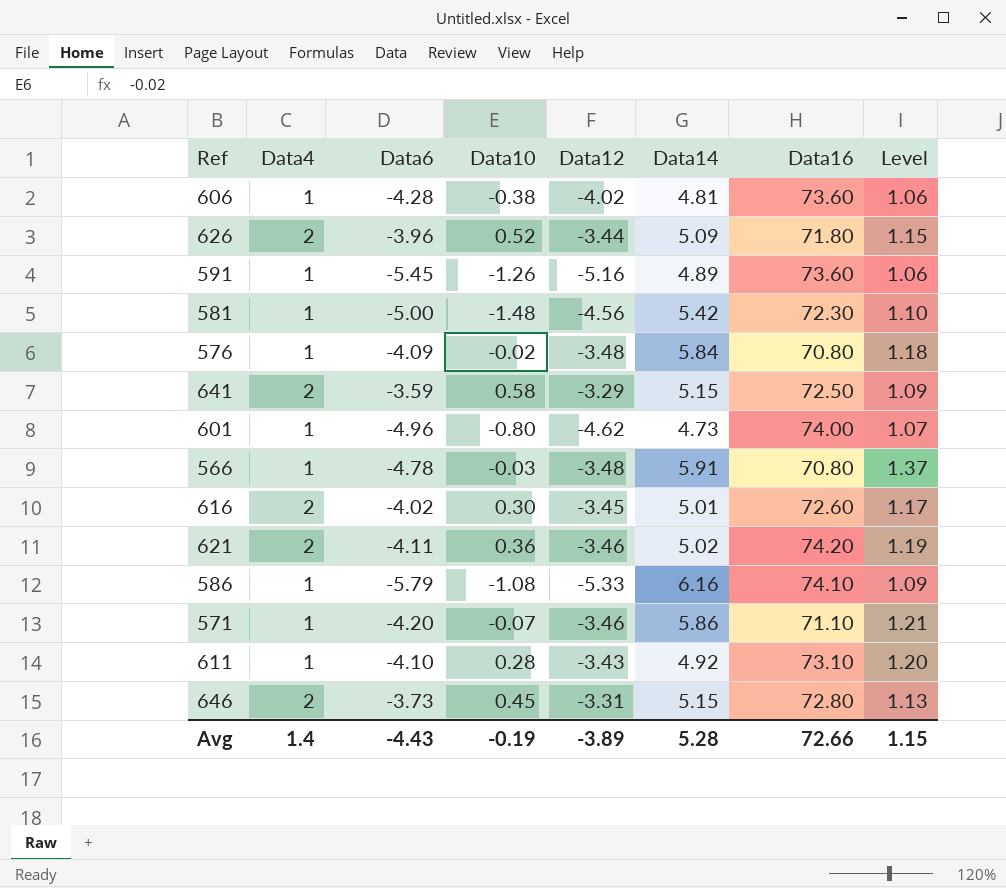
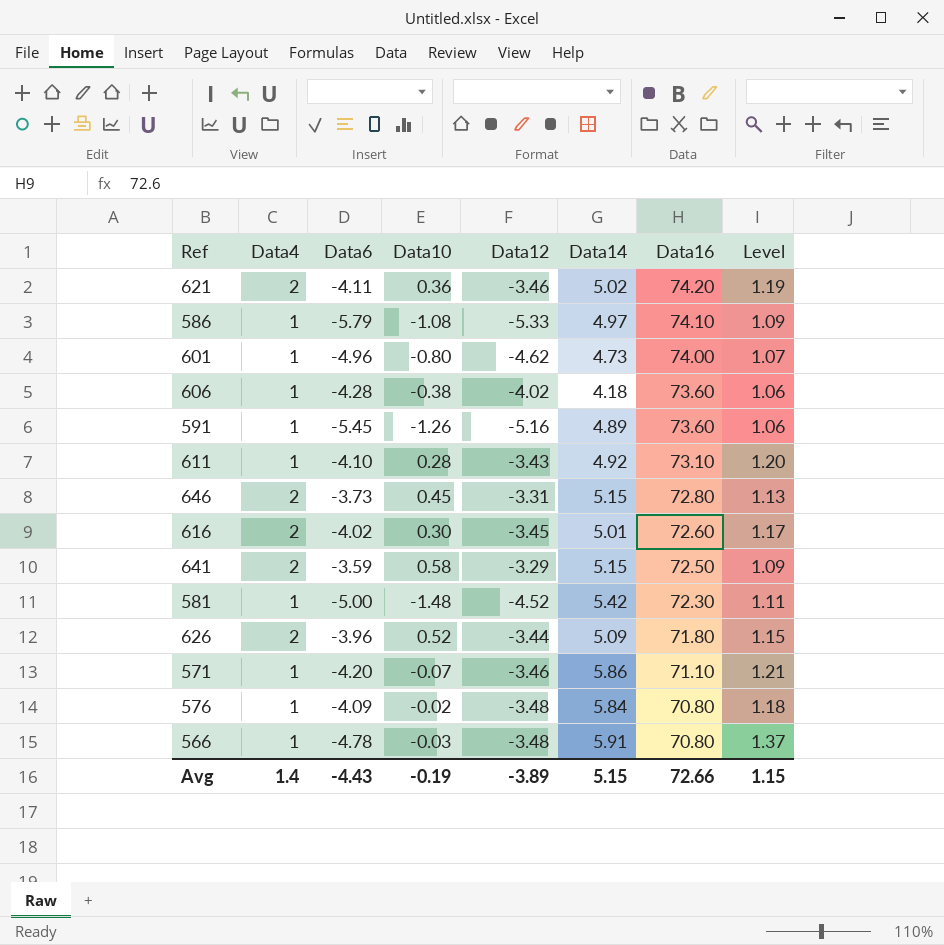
row order: none -> Data16 descending
586 | Data14: 6.16 -> 4.97
606 | Data14: 4.81 -> 4.18
581 | Data12: -4.56 -> -4.52
581 | Level: 1.10 -> 1.11
Avg | Data14: 5.28 -> 5.15

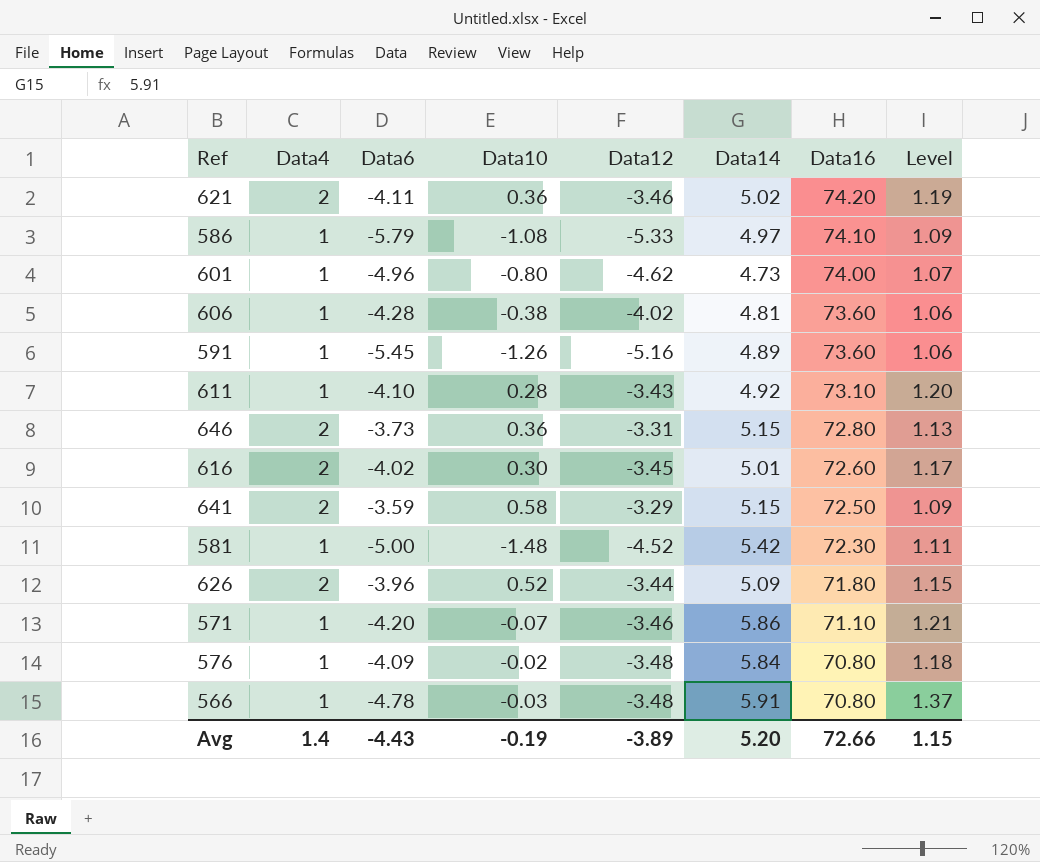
606 | Data14: 4.18 -> 4.81
646 | Data10: 0.45 -> 0.36
Avg | Data14: 5.15 -> 5.20

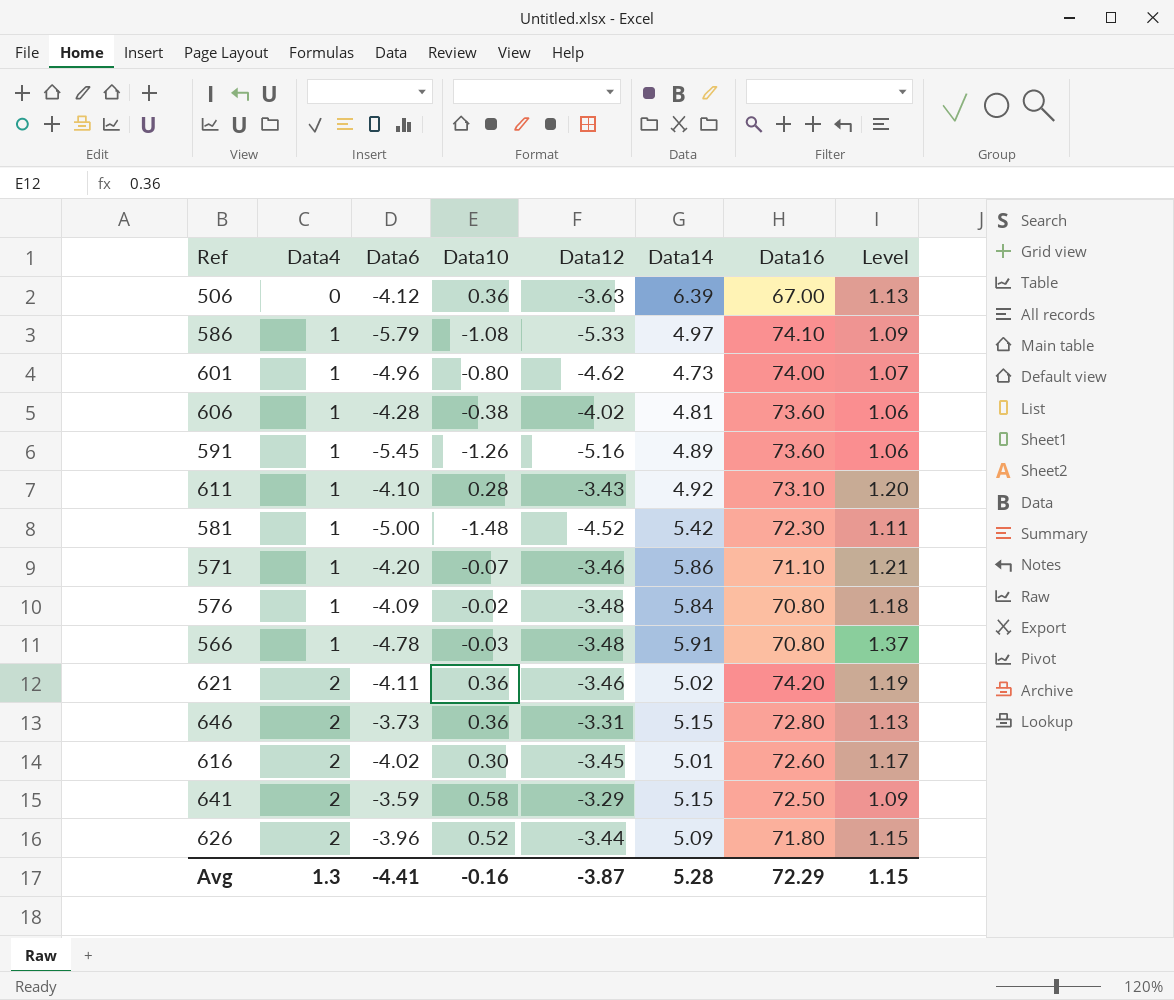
row order: Data16 descending -> Data4 ascending
row 506: none -> 0 | -4.12 | 0.36 | -3.63 | 6.39 | 67.00 | 1.13
Avg | Data4: 1.4 -> 1.3
Avg | Data6: -4.43 -> -4.41
Avg | Data10: -0.19 -> -0.16
Avg | Data12: -3.89 -> -3.87
Avg | Data14: 5.20 -> 5.28
Avg | Data16: 72.66 -> 72.29

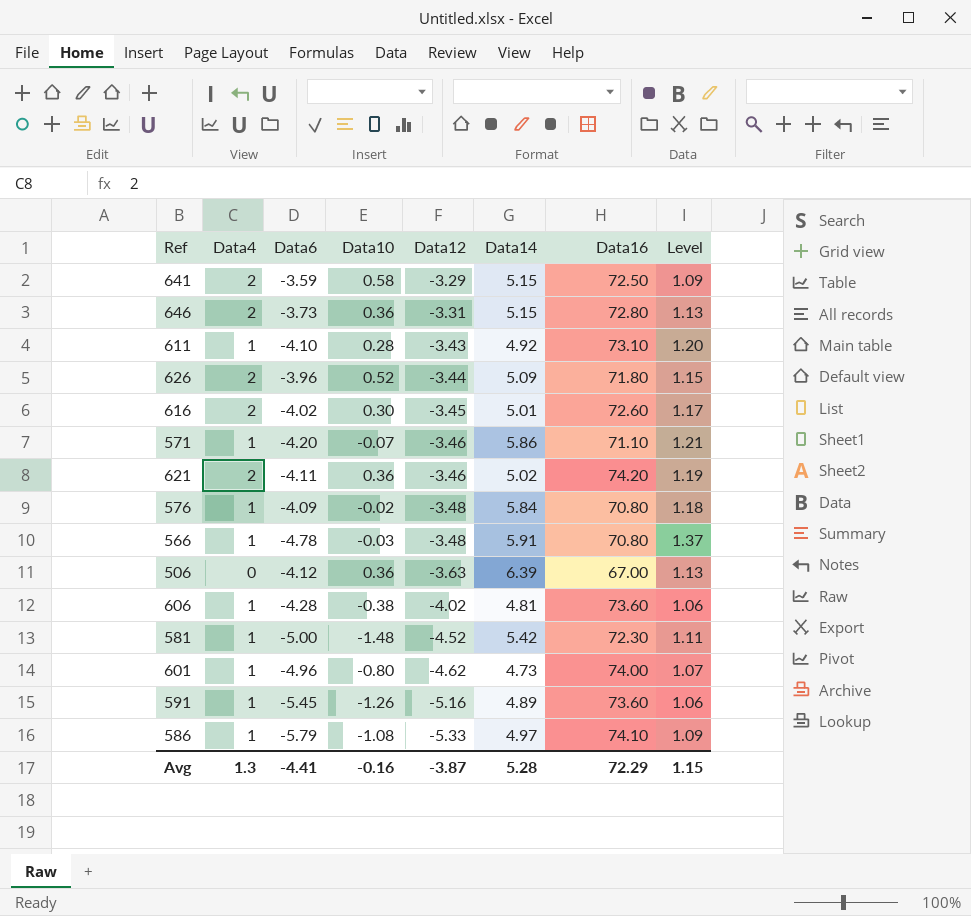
row order: Data4 ascending -> Data12 descending

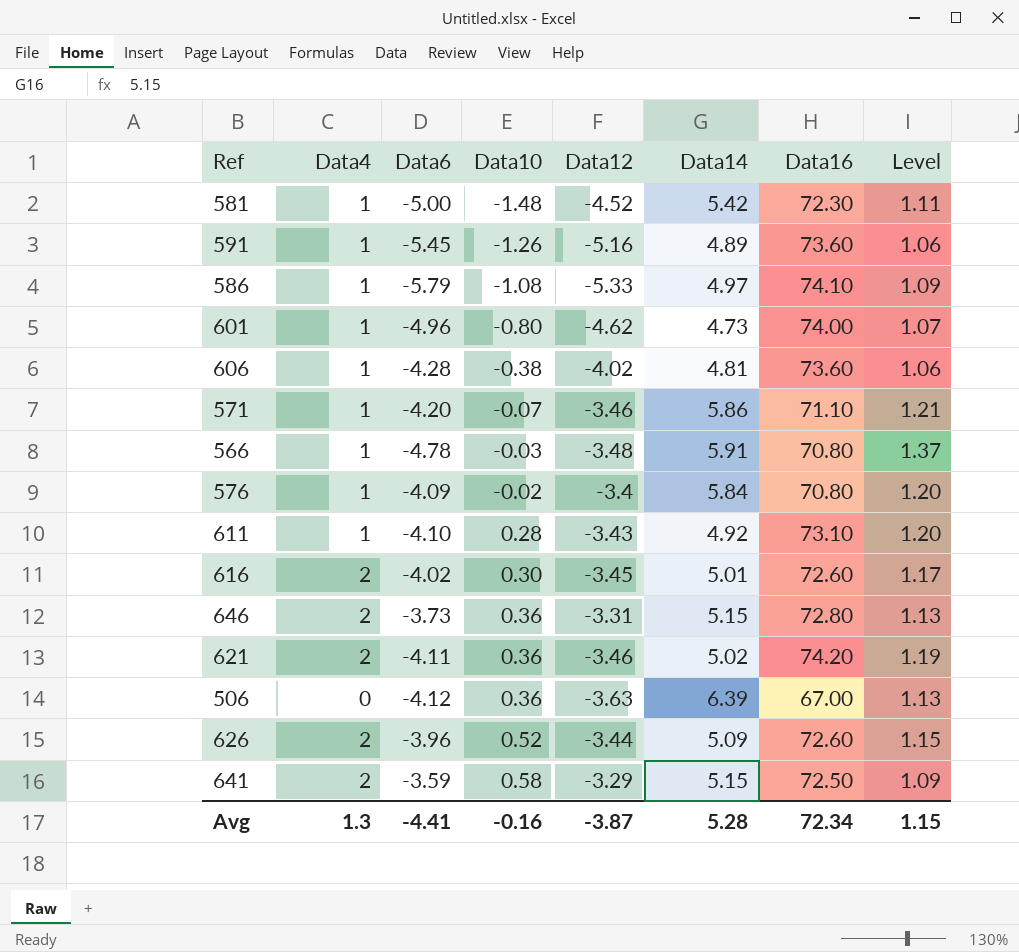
row order: Data12 descending -> Data10 ascending
576 | Data12: -3.48 -> -3.4
576 | Level: 1.18 -> 1.20
626 | Data16: 71.80 -> 72.60
Avg | Data16: 72.29 -> 72.34

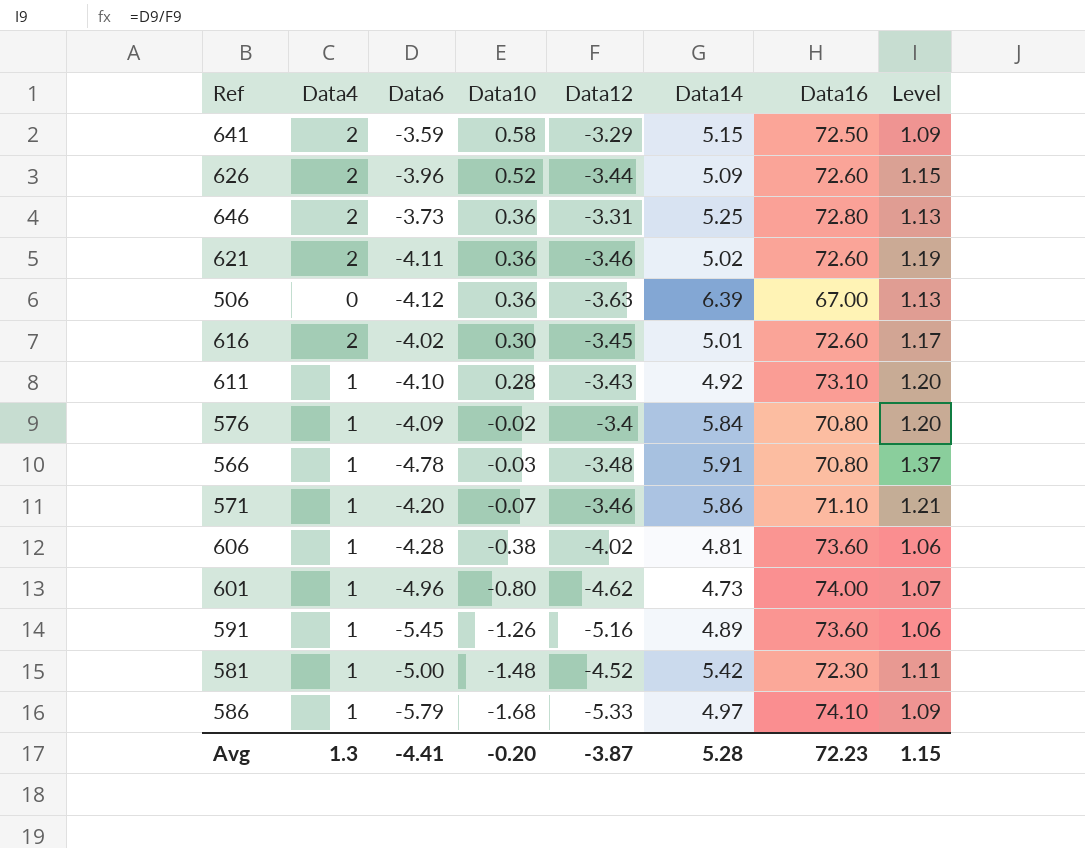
row order: Data10 ascending -> Data10 descending
646 | Data14: 5.15 -> 5.25
621 | Data16: 74.20 -> 72.60
586 | Data10: -1.08 -> -1.68
Avg | Data10: -0.16 -> -0.20
Avg | Data16: 72.34 -> 72.23

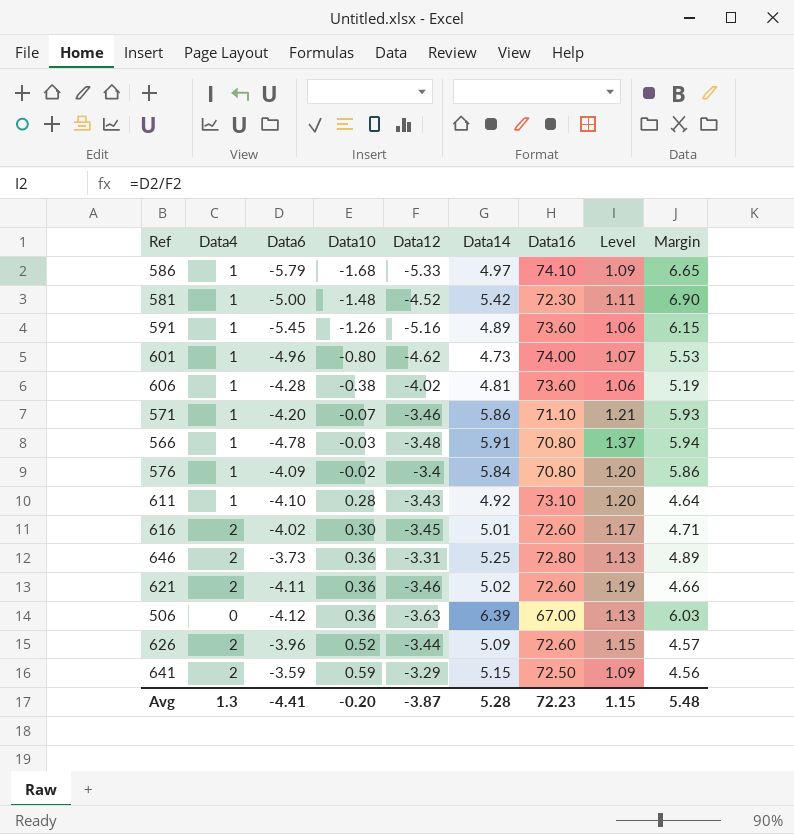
row order: Data10 descending -> Data10 ascending
column Margin | formula: none -> [Data14] - [Data10]
641 | Data10: 0.58 -> 0.59

